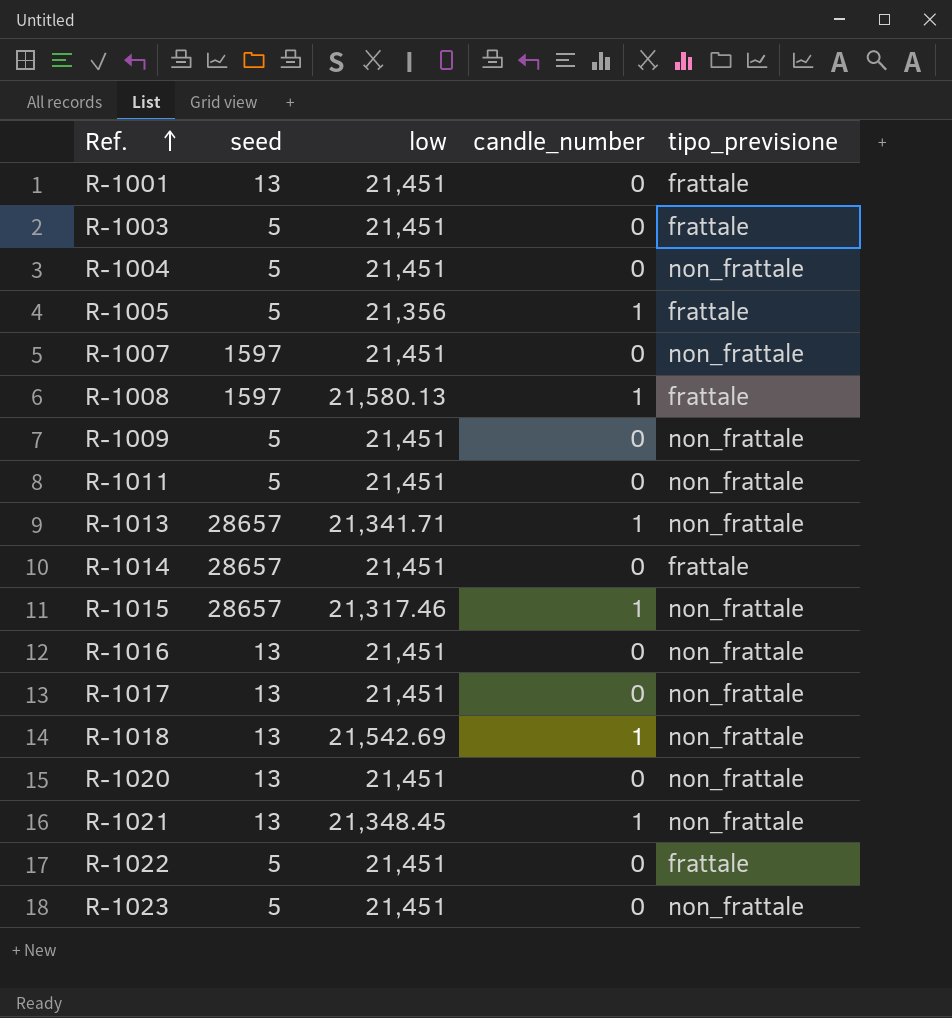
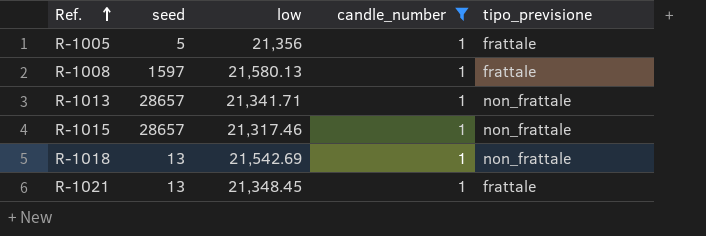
filter: none -> candle_number = 1
R-1021 | tipo_previsione: non_frattale -> frattale

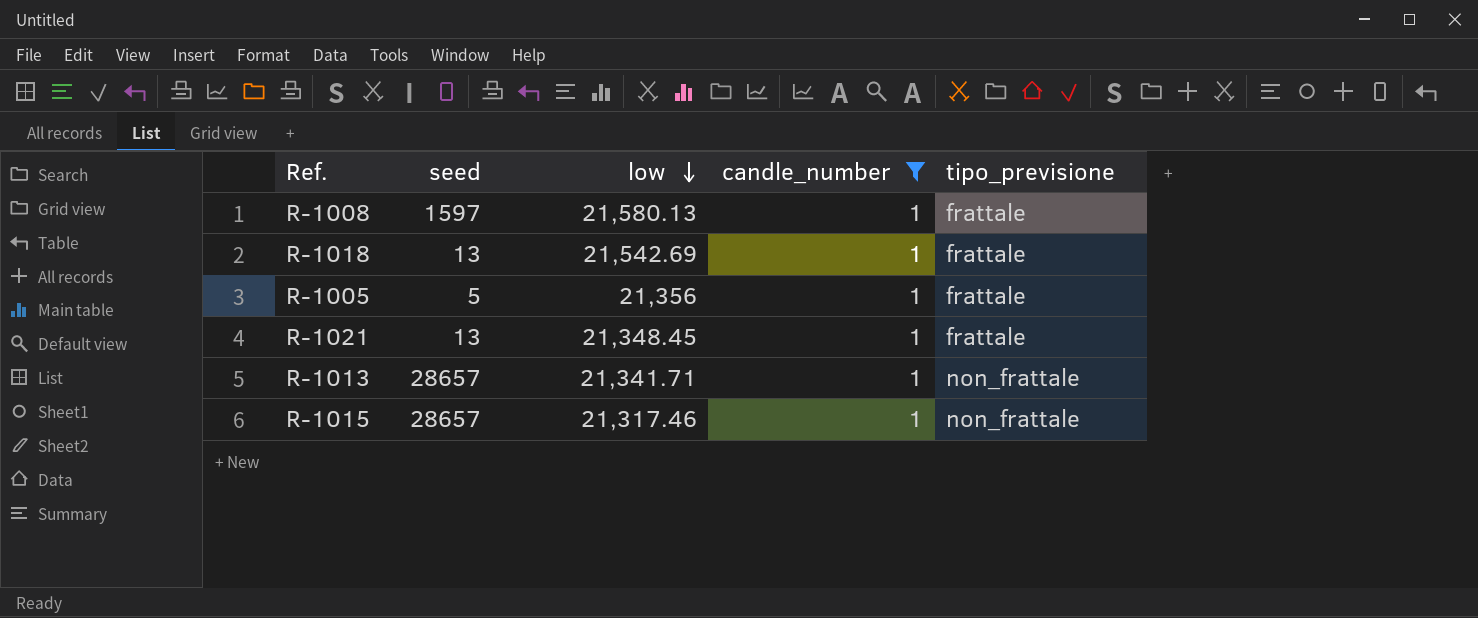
row order: Ref. ascending -> low descending
R-1018 | tipo_previsione: non_frattale -> frattale

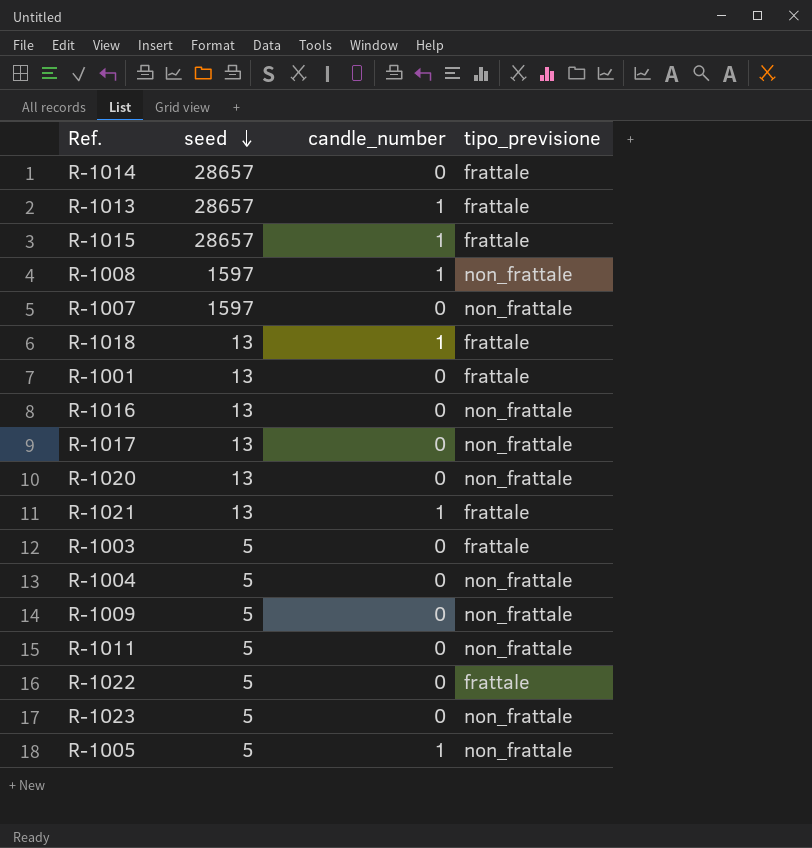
filter: candle_number = 1 -> none
row order: low descending -> seed descending
column low | position: 3 -> none
R-1013 | tipo_previsione: non_frattale -> frattale
R-1015 | tipo_previsione: non_frattale -> frattale
R-1008 | tipo_previsione: frattale -> non_frattale
R-1005 | tipo_previsione: frattale -> non_frattale

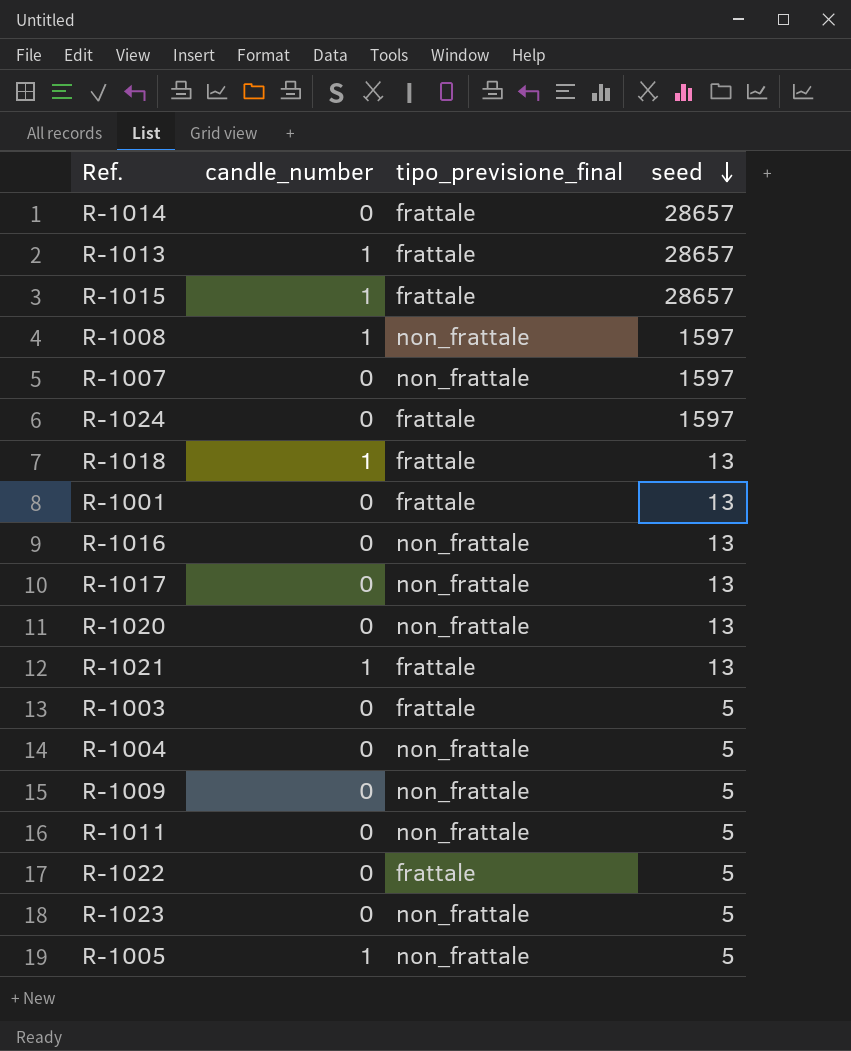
column name: tipo_previsione -> tipo_previsione_final
column seed | position: 2 -> 4
row R-1024: none -> 0 | frattale | 1597

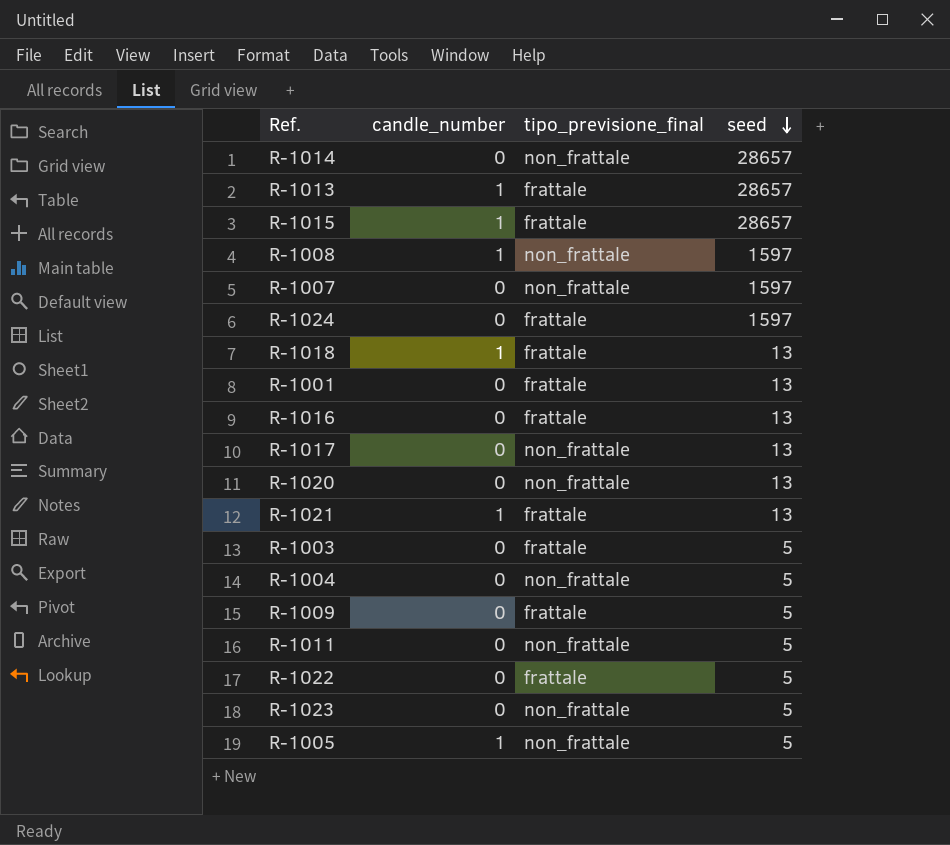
R-1014 | tipo_previsione_final: frattale -> non_frattale
R-1016 | tipo_previsione_final: non_frattale -> frattale
R-1009 | tipo_previsione_final: non_frattale -> frattale

